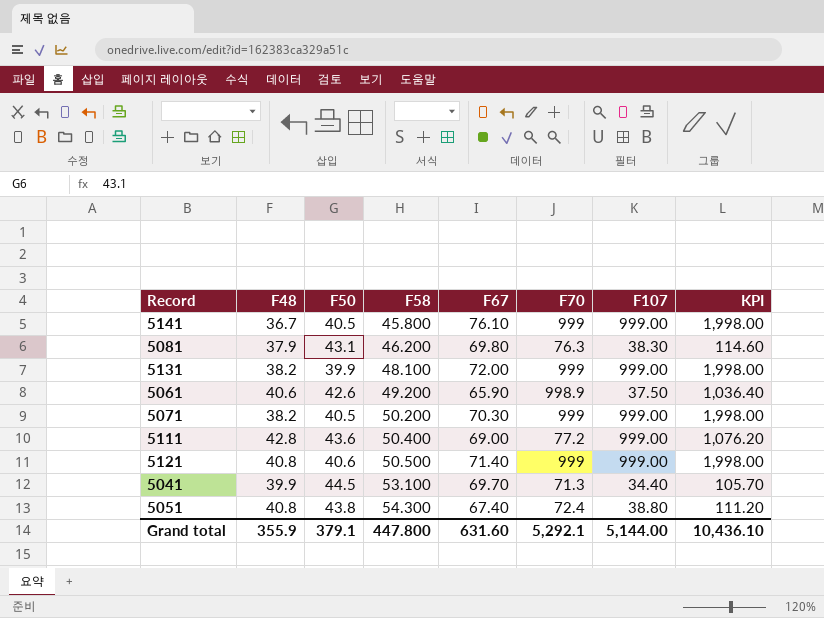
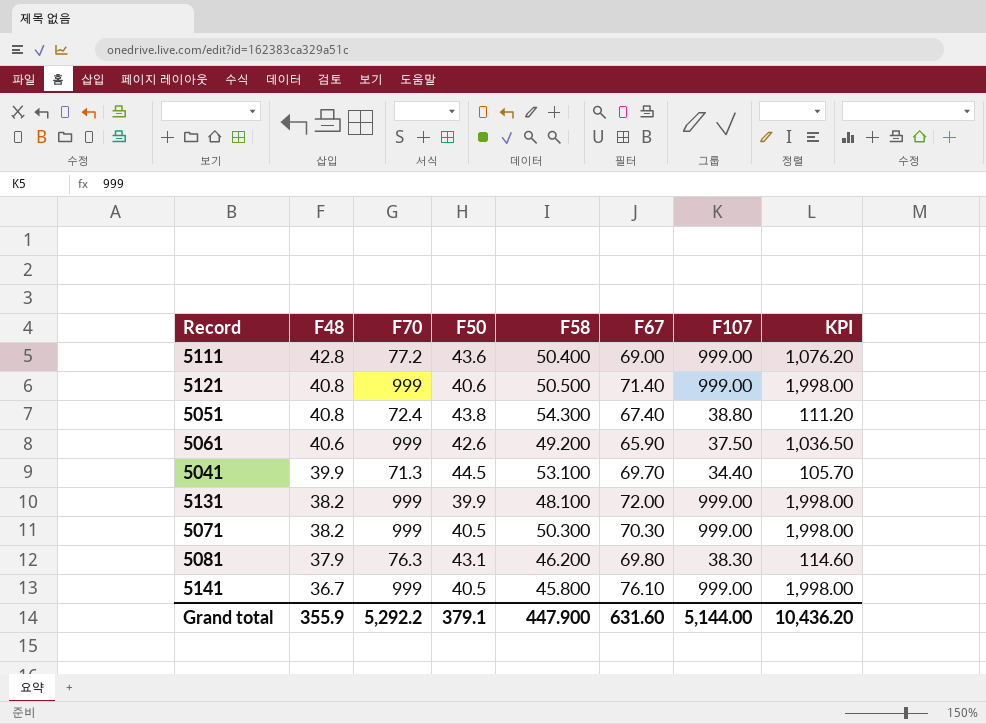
row order: F58 ascending -> F48 descending
column F70 | position: 6 -> 3
5061 | F70: 998.9 -> 999
5061 | KPI: 1,036.40 -> 1,036.50
5071 | F58: 50.200 -> 50.300
Grand total | F70: 5,292.1 -> 5,292.2
Grand total | F58: 447.800 -> 447.900
Grand total | KPI: 10,436.10 -> 10,436.20

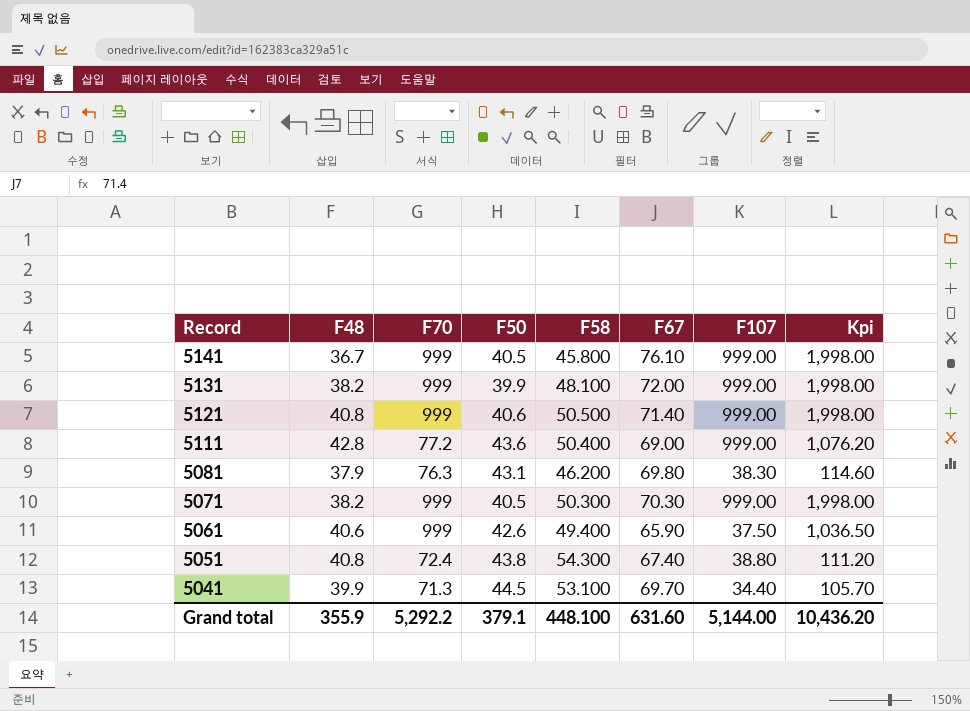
row order: F48 descending -> Record descending
column name: KPI -> Kpi
5061 | F58: 49.200 -> 49.400
Grand total | F58: 447.900 -> 448.100

